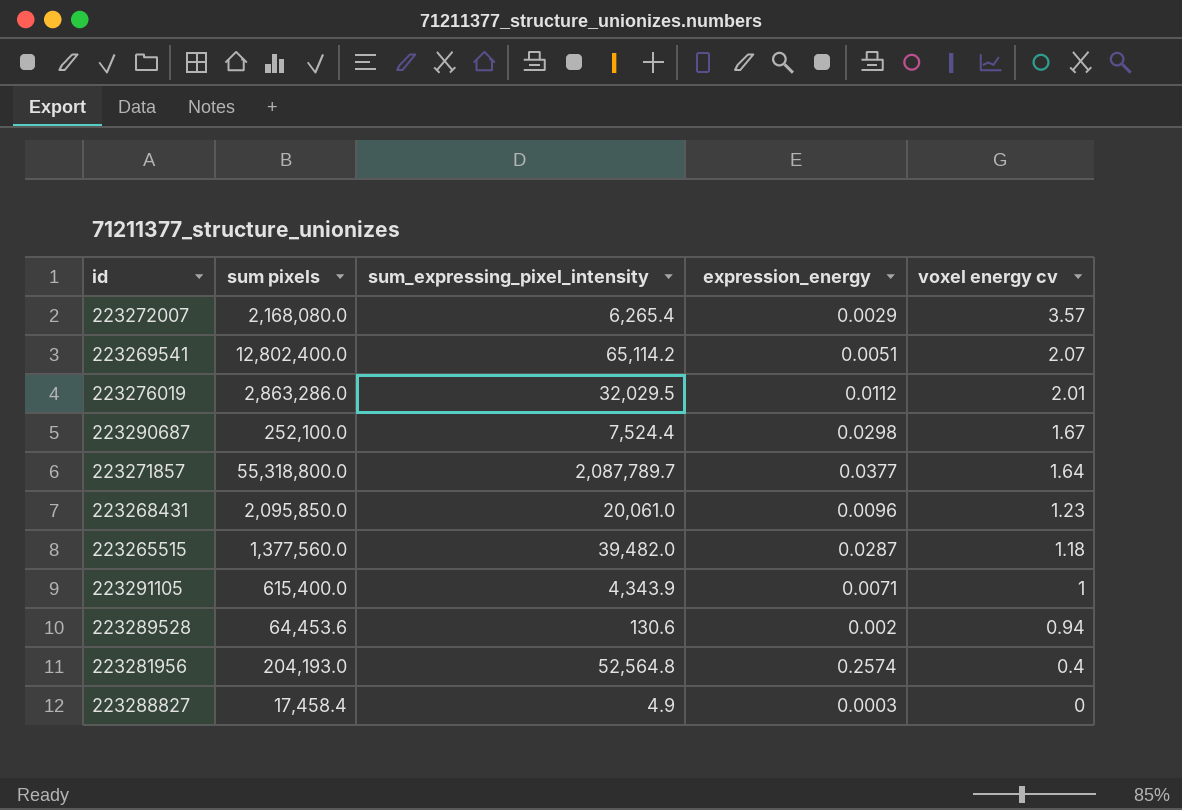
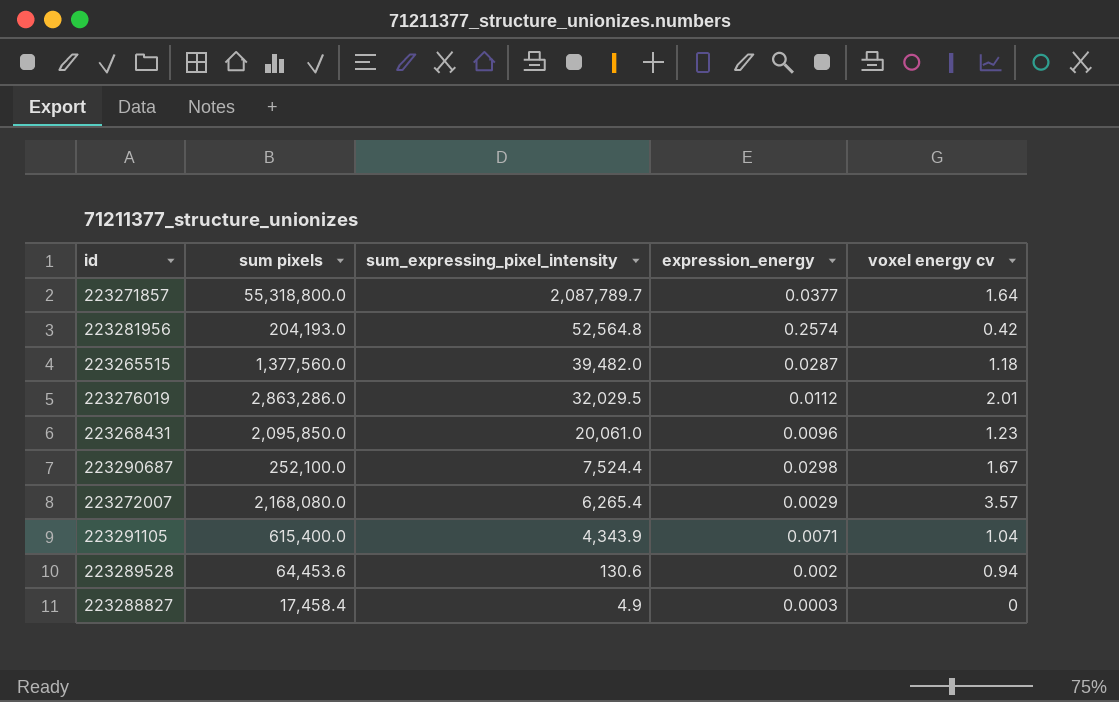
row order: voxel energy cv descending -> sum_expressing_pixel_intensity descending
row 223269541: 12,802,400.0 | 65,114.2 | 0.0051 | 2.07 -> none
223281956 | voxel energy cv: 0.4 -> 0.42
223291105 | voxel energy cv: 1 -> 1.04

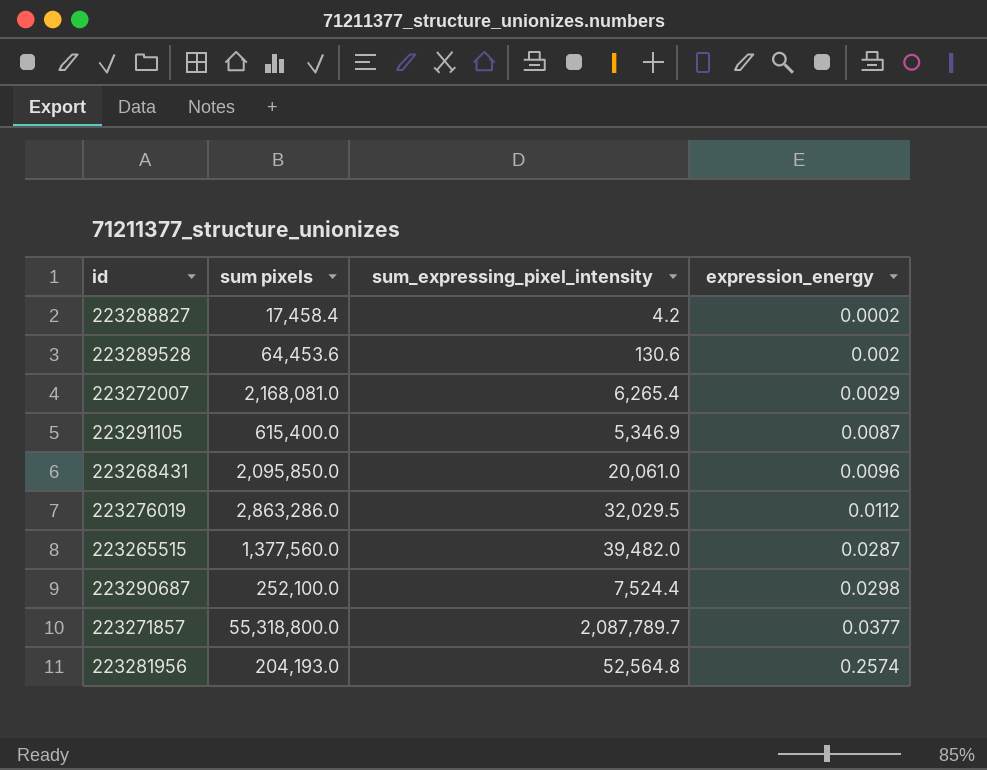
row order: sum_expressing_pixel_intensity descending -> expression_energy ascending
column voxel energy cv | position: 5 -> none
223288827 | sum_expressing_pixel_intensity: 4.9 -> 4.2
223288827 | expression_energy: 0.0003 -> 0.0002
223272007 | sum pixels: 2,168,080.0 -> 2,168,081.0
223291105 | sum_expressing_pixel_intensity: 4,343.9 -> 5,346.9
223291105 | expression_energy: 0.0071 -> 0.0087

